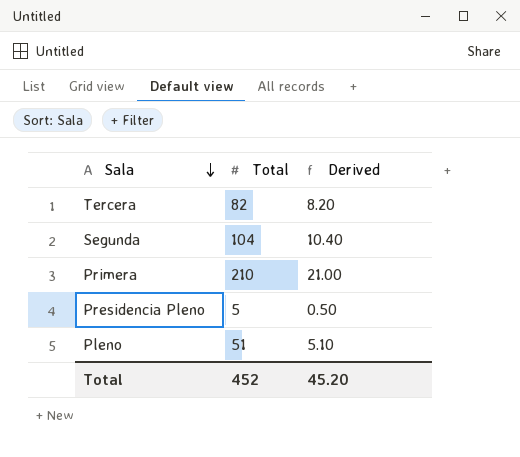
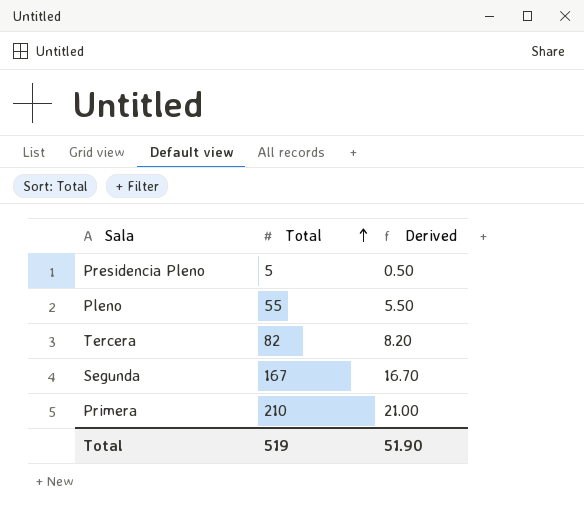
row order: Sala descending -> Total ascending
Pleno | Total: 51 -> 55
Pleno | Derived: 5.10 -> 5.50
Segunda | Total: 104 -> 167
Segunda | Derived: 10.40 -> 16.70
Total | Total: 452 -> 519
Total | Derived: 45.20 -> 51.90

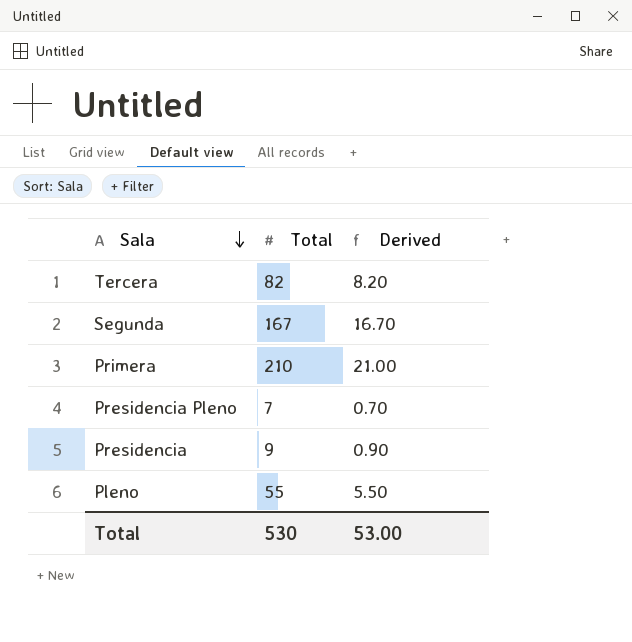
row order: Total ascending -> Sala descending
Presidencia Pleno | Total: 5 -> 7
Presidencia Pleno | Derived: 0.50 -> 0.70
row Presidencia: none -> 9 | 0.90
Total | Total: 519 -> 530
Total | Derived: 51.90 -> 53.00

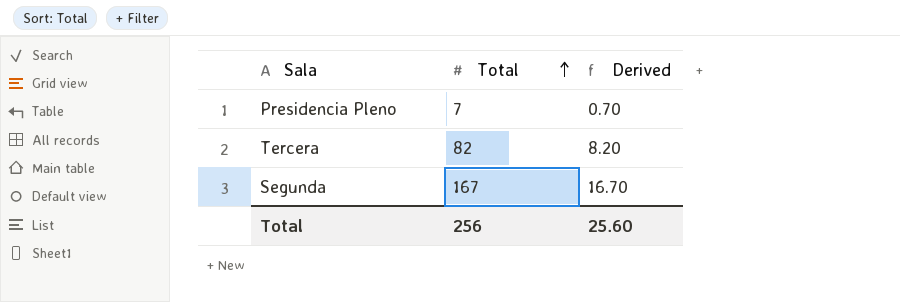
row order: Sala descending -> Total ascending
row Primera: 210 | 21.00 -> none
row Presidencia: 9 | 0.90 -> none
row Pleno: 55 | 5.50 -> none
Total | Total: 530 -> 256
Total | Derived: 53.00 -> 25.60

